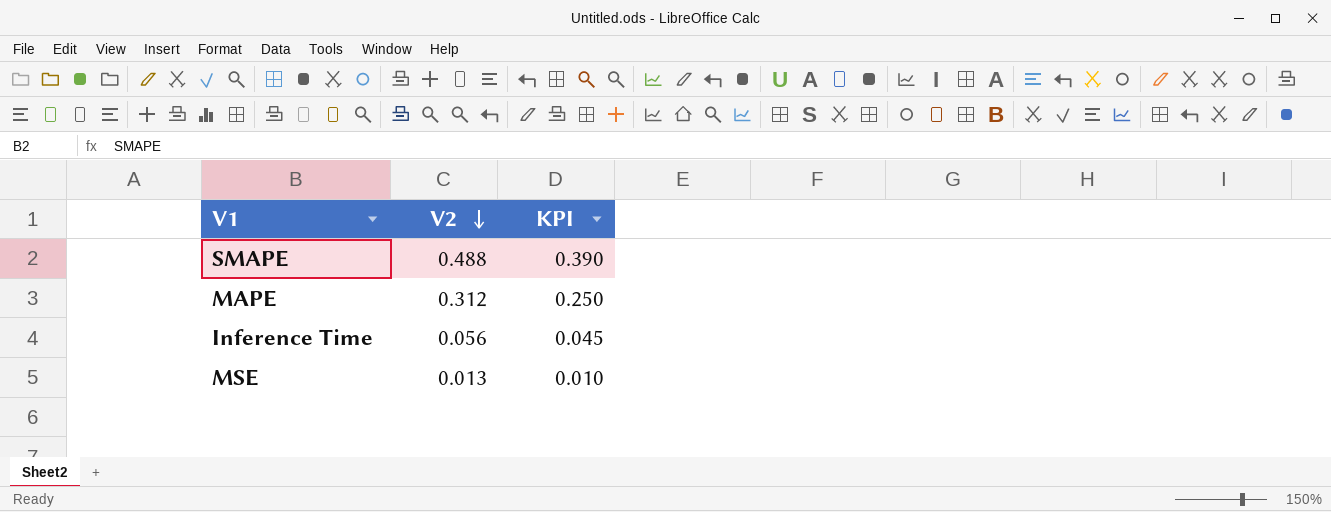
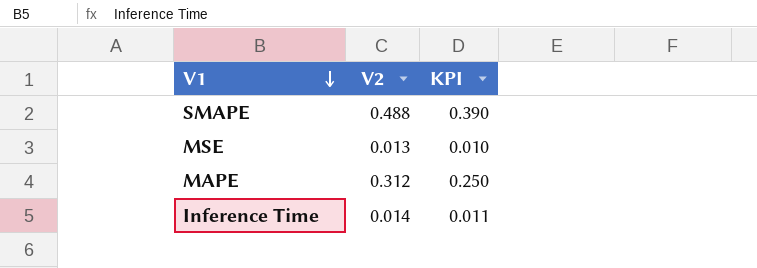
row order: V2 descending -> V1 descending
Inference Time | V2: 0.056 -> 0.014
Inference Time | KPI: 0.045 -> 0.011

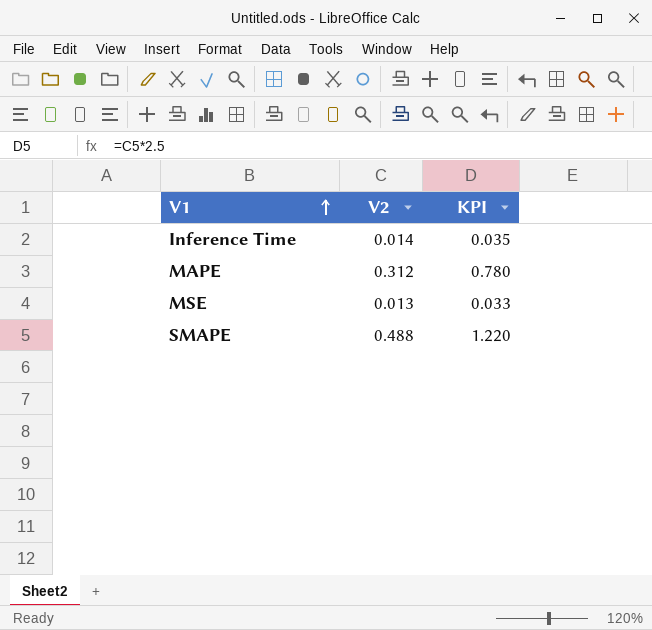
row order: V1 descending -> V1 ascending
column KPI | formula: [V2] * 0.8 -> [V2] * 2.5

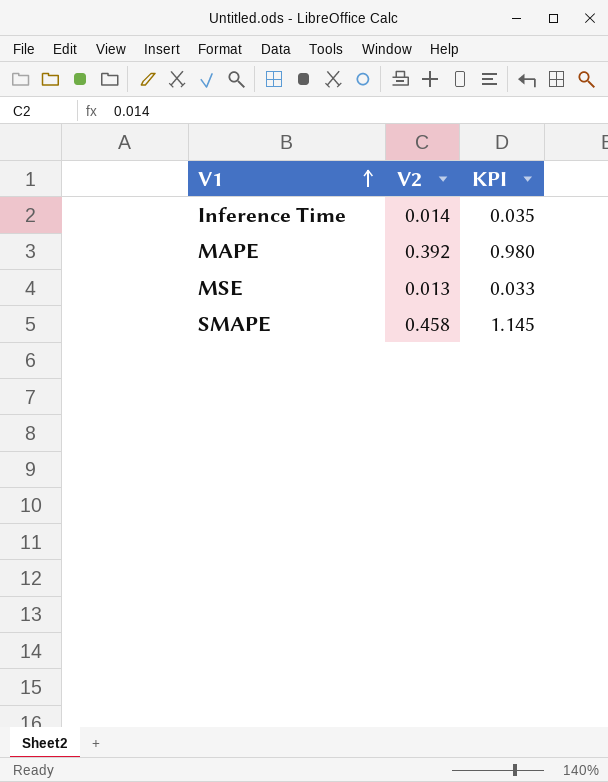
MAPE | V2: 0.312 -> 0.392
MAPE | KPI: 0.780 -> 0.980
SMAPE | V2: 0.488 -> 0.458
SMAPE | KPI: 1.220 -> 1.145

